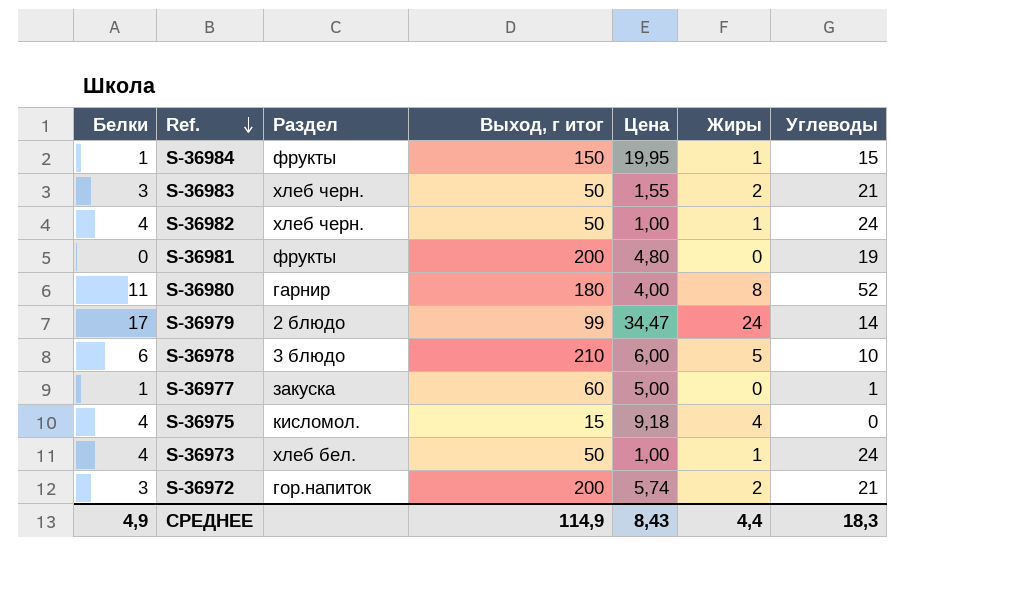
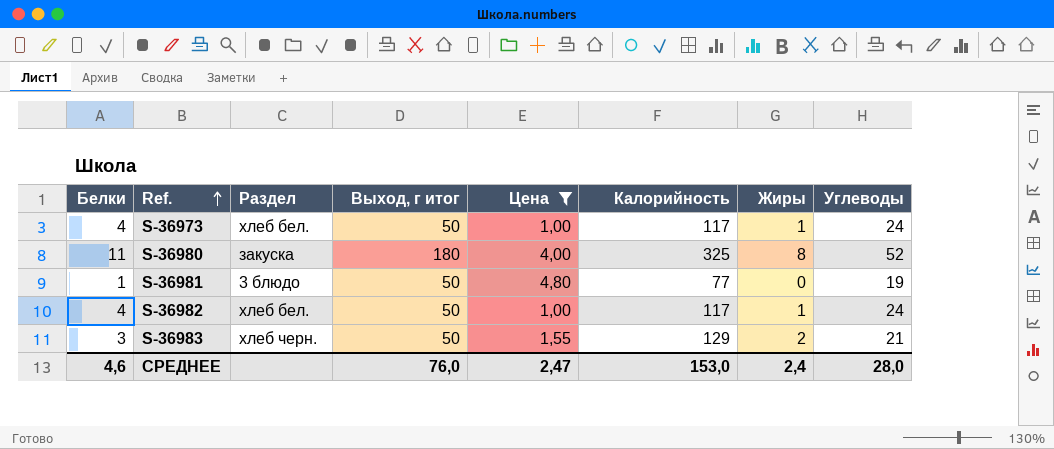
filter: none -> Цена <= 4,80
row order: Ref. descending -> Ref. ascending
column Калорийность | position: none -> 6
S-36980 | Раздел: гарнир -> закуска
S-36981 | Белки: 0 -> 1
S-36981 | Раздел: фрукты -> 3 блюдо
S-36981 | Выход, г итог: 200 -> 50
S-36982 | Раздел: хлеб черн. -> хлеб бел.
СРЕДНЕЕ | Белки: 4,9 -> 4,6
СРЕДНЕЕ | Выход, г итог: 114,9 -> 76,0
СРЕДНЕЕ | Цена: 8,43 -> 2,47
СРЕДНЕЕ | Жиры: 4,4 -> 2,4
СРЕДНЕЕ | Углеводы: 18,3 -> 28,0

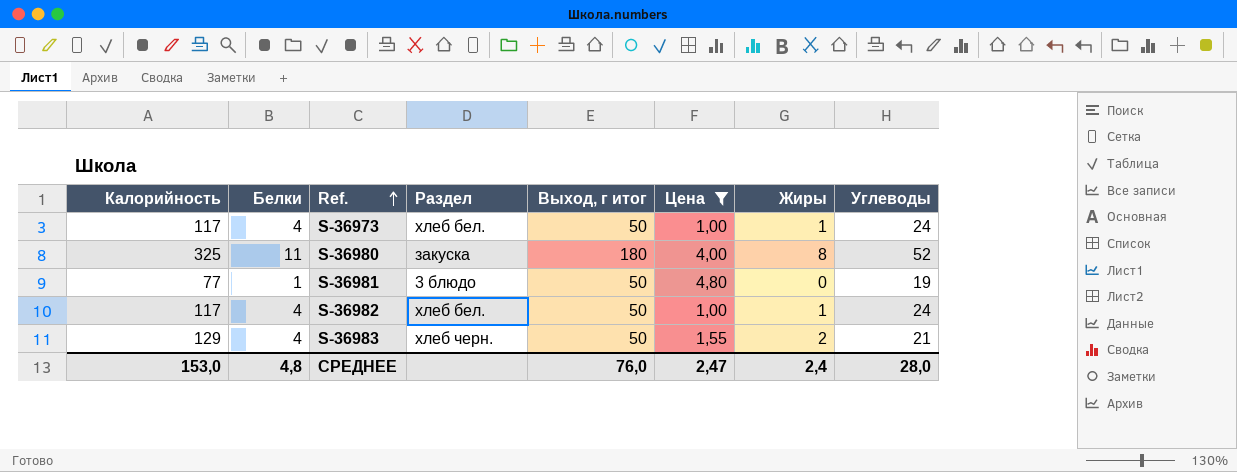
column Калорийность | position: 6 -> 1
S-36983 | Белки: 3 -> 4
СРЕДНЕЕ | Белки: 4,6 -> 4,8

